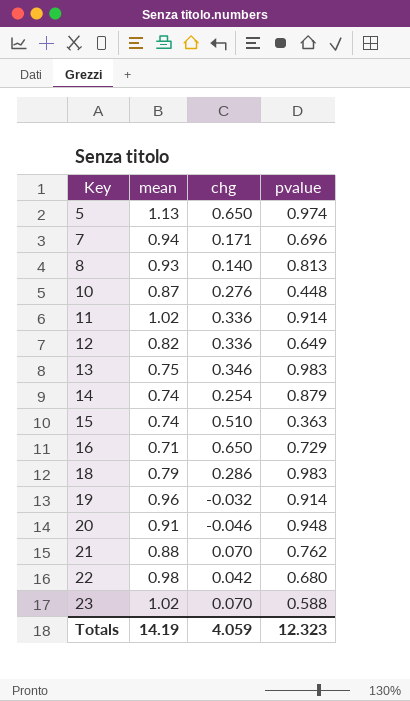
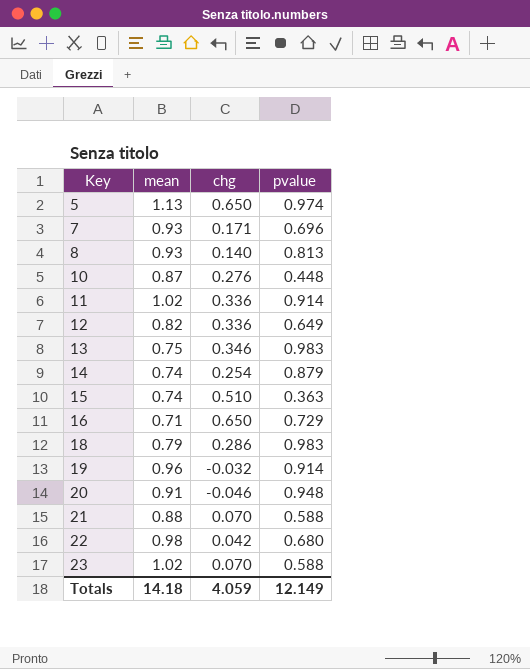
7 | mean: 0.94 -> 0.93
21 | pvalue: 0.762 -> 0.588
Totals | mean: 14.19 -> 14.18
Totals | pvalue: 12.323 -> 12.149

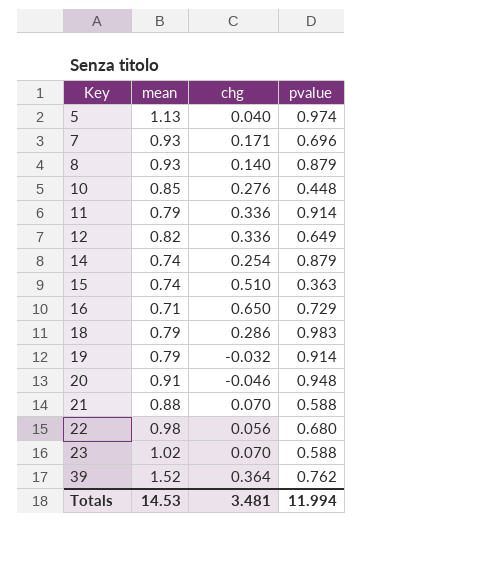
row 13: 0.75 | 0.346 | 0.983 -> none
5 | chg: 0.650 -> 0.040
8 | pvalue: 0.813 -> 0.879
10 | mean: 0.87 -> 0.85
11 | mean: 1.02 -> 0.79
19 | mean: 0.96 -> 0.79
22 | chg: 0.042 -> 0.056
row 39: none -> 1.52 | 0.364 | 0.762
Totals | mean: 14.18 -> 14.53
Totals | chg: 4.059 -> 3.481
Totals | pvalue: 12.149 -> 11.994

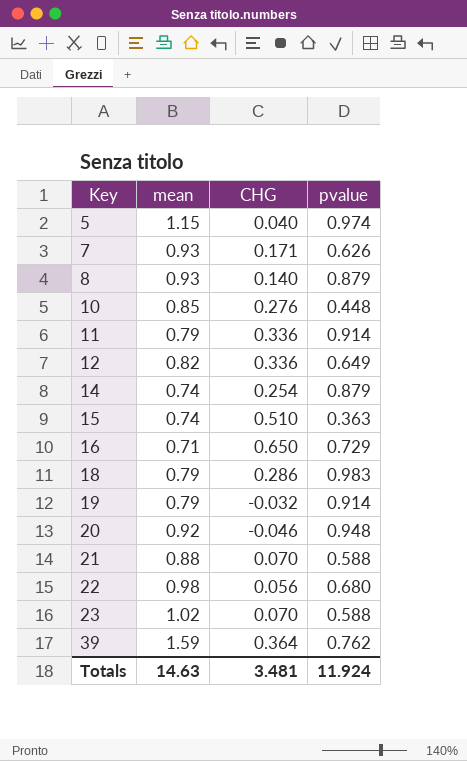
column name: chg -> CHG
5 | mean: 1.13 -> 1.15
7 | pvalue: 0.696 -> 0.626
20 | mean: 0.91 -> 0.92
39 | mean: 1.52 -> 1.59
Totals | mean: 14.53 -> 14.63
Totals | pvalue: 11.994 -> 11.924

